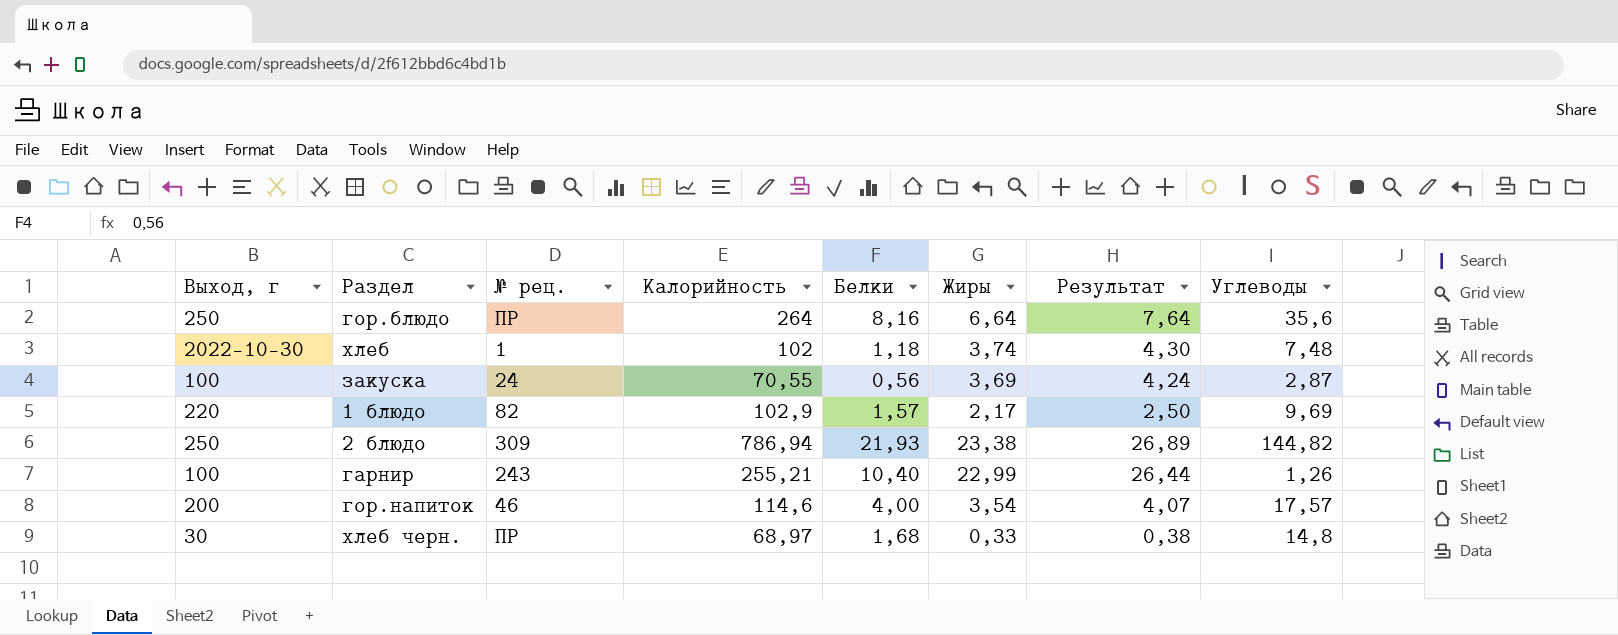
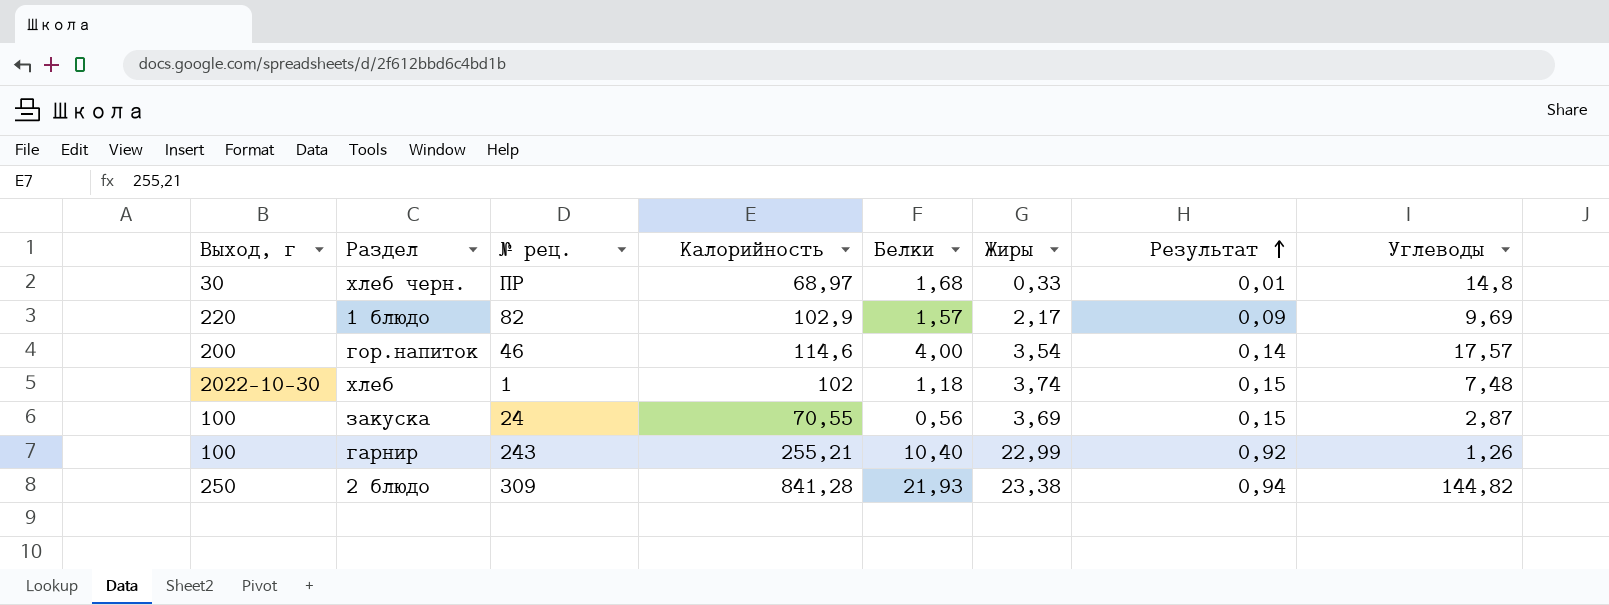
row order: none -> Результат ascending
column Результат | formula: [Жиры] * 1,15 -> [Жиры] * 0,04
row гор.блюдо: 250 | ПР | 264 | 8,16 | 6,64 | 7,64 | 35,6 -> none
2 блюдо | Калорийность: 786,94 -> 841,28

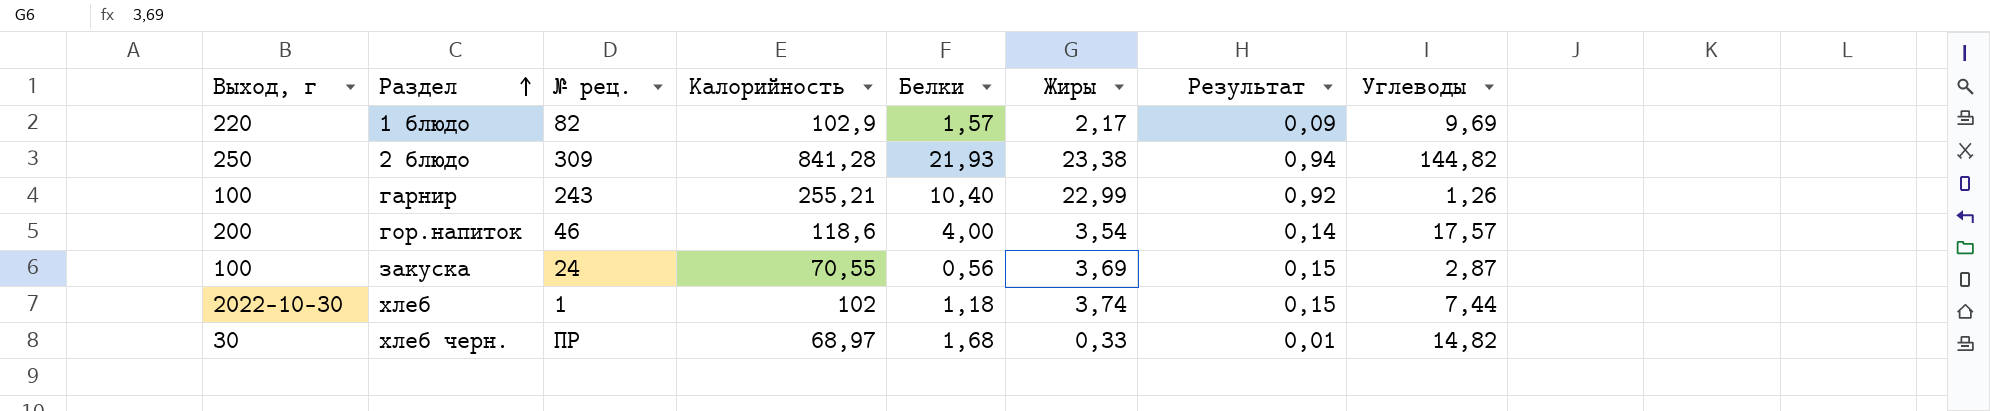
row order: Результат ascending -> Раздел ascending
гор.напиток | Калорийность: 114,6 -> 118,6
хлеб | Углеводы: 7,48 -> 7,44
хлеб черн. | Углеводы: 14,8 -> 14,82

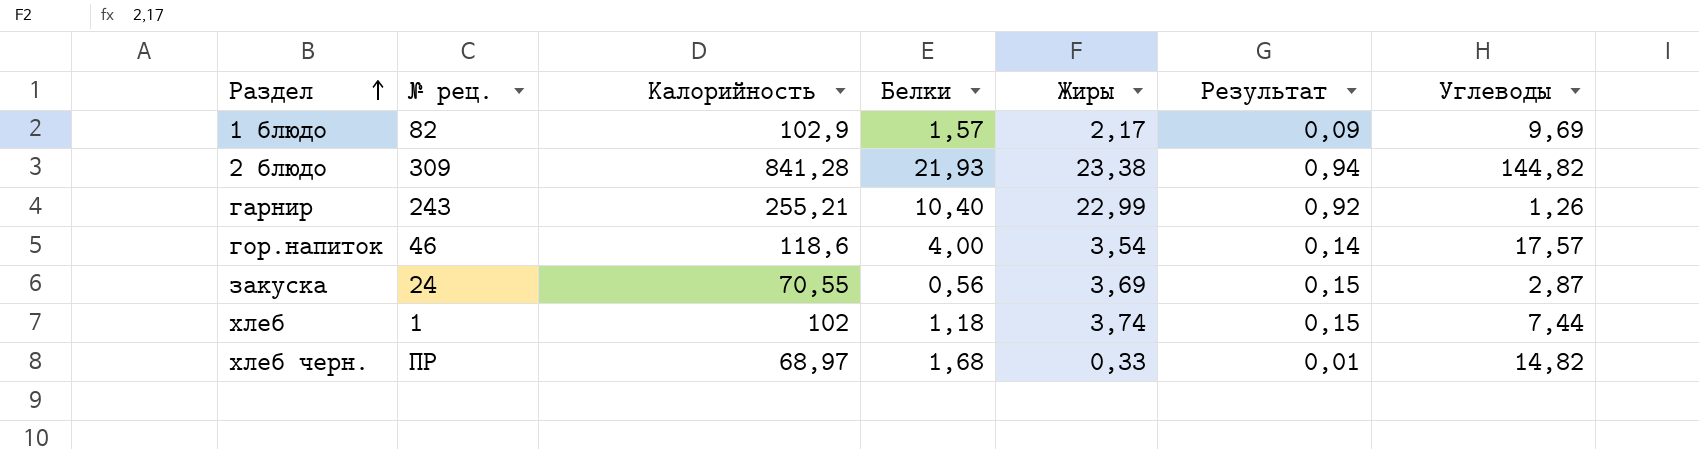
column Выход, г | position: 1 -> none

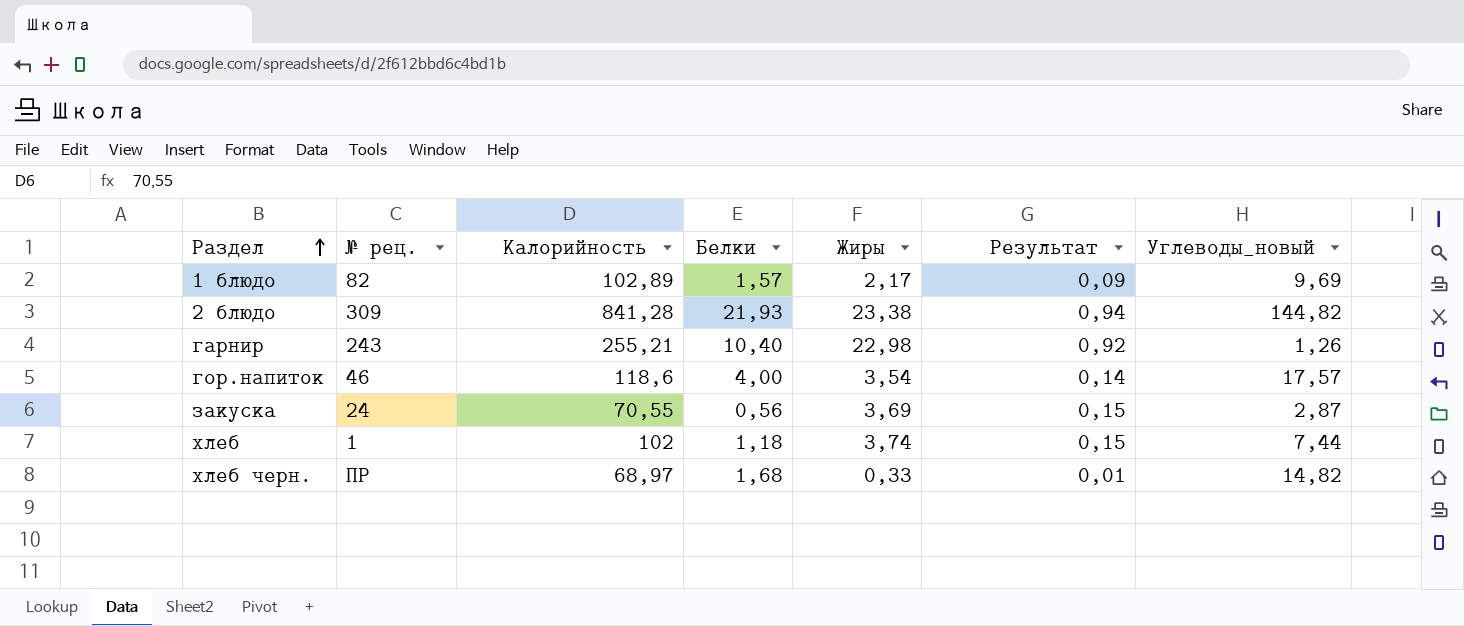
column name: Углеводы -> Углеводы_новый
1 блюдо | Калорийность: 102,9 -> 102,89
гарнир | Жиры: 22,99 -> 22,98

